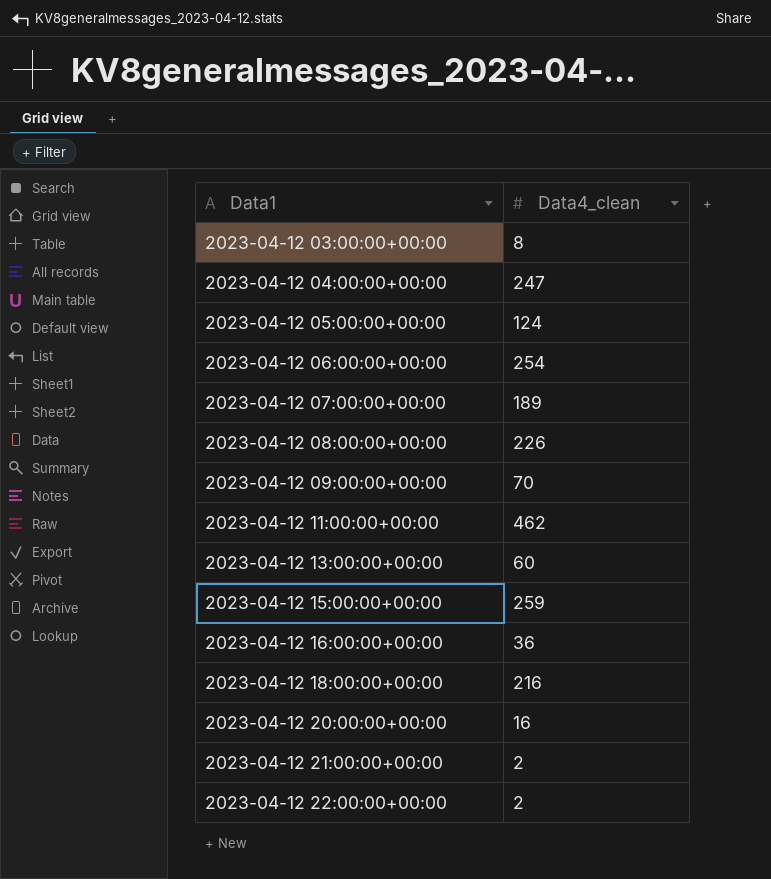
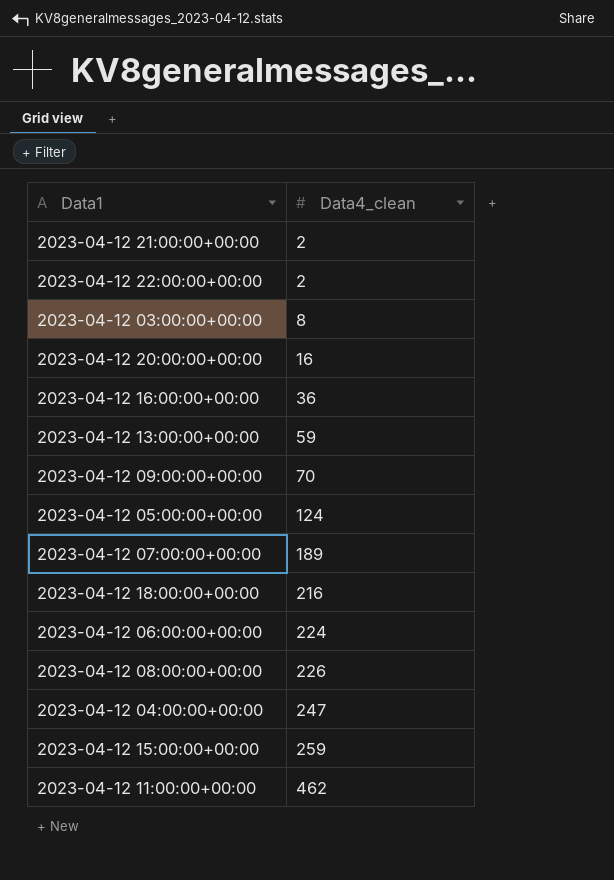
row order: Data1 ascending -> Data4_clean ascending
2023-04-12 13:00:00+00:00 | Data4_clean: 60 -> 59
2023-04-12 06:00:00+00:00 | Data4_clean: 254 -> 224

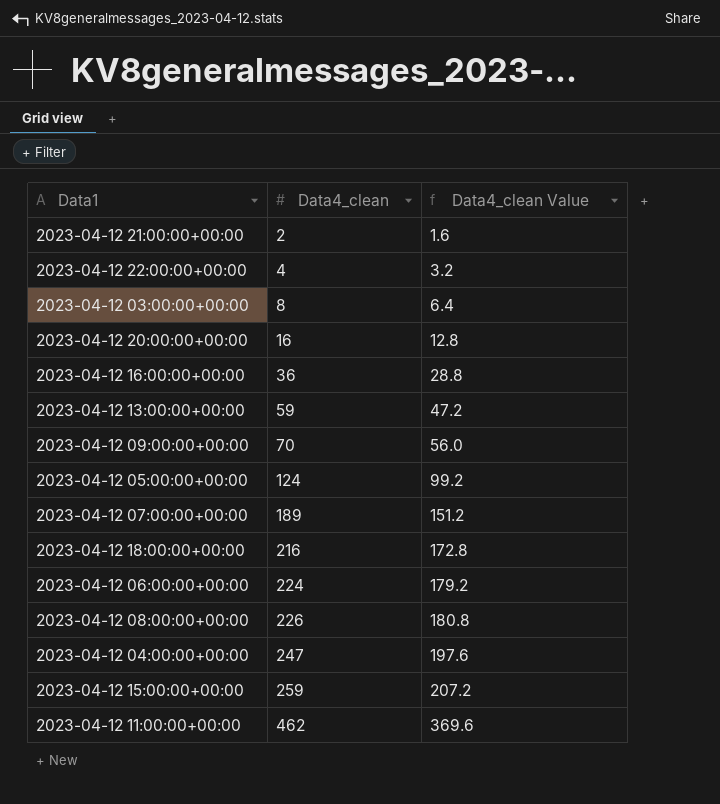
column Data4_clean Value | formula: none -> [Data4_clean] * 0.8
2023-04-12 22:00:00+00:00 | Data4_clean: 2 -> 4

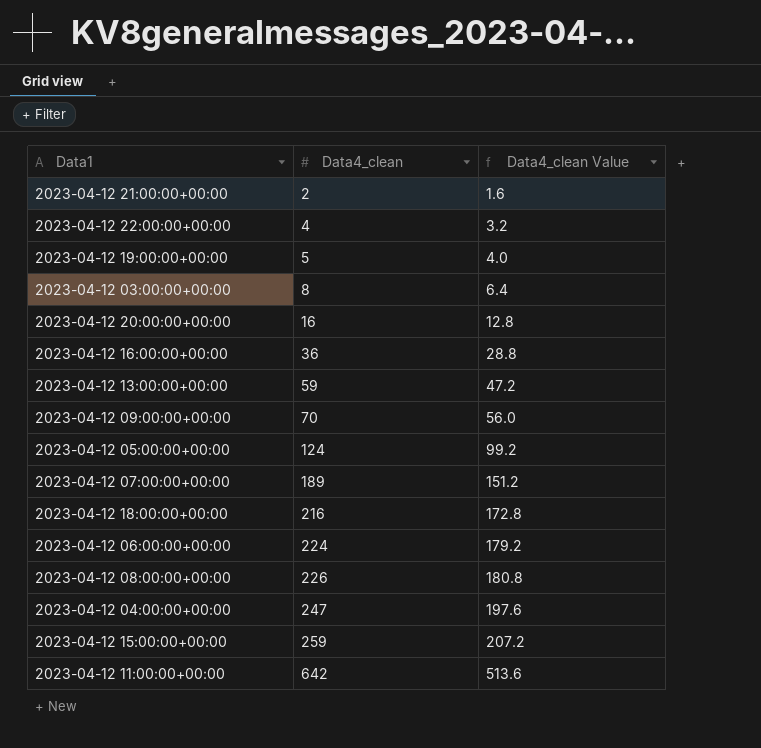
row 2023-04-12 19:00:00+00:00: none -> 5 | 4.0
2023-04-12 11:00:00+00:00 | Data4_clean: 462 -> 642
2023-04-12 11:00:00+00:00 | Data4_clean Value: 369.6 -> 513.6

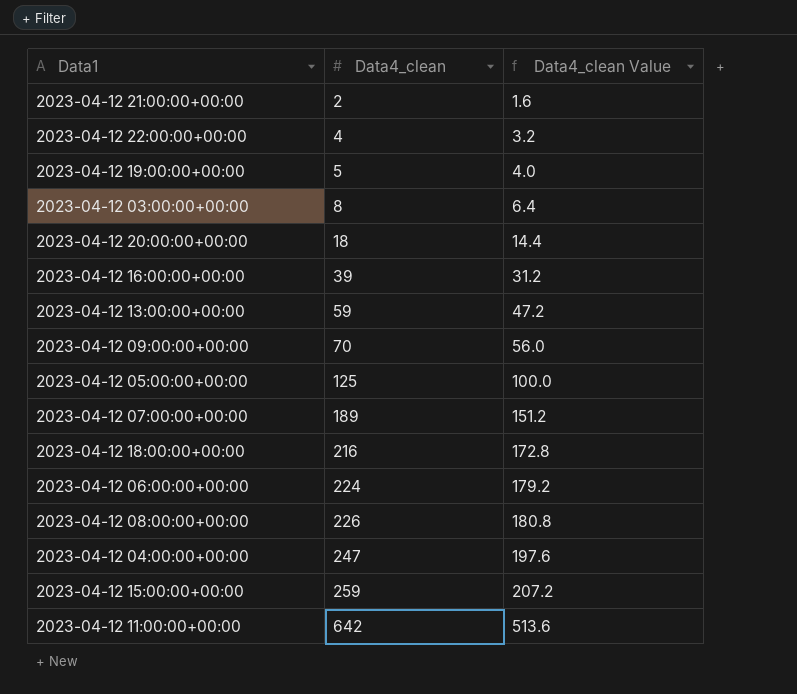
2023-04-12 20:00:00+00:00 | Data4_clean: 16 -> 18
2023-04-12 20:00:00+00:00 | Data4_clean Value: 12.8 -> 14.4
2023-04-12 16:00:00+00:00 | Data4_clean: 36 -> 39
2023-04-12 16:00:00+00:00 | Data4_clean Value: 28.8 -> 31.2
2023-04-12 05:00:00+00:00 | Data4_clean: 124 -> 125
2023-04-12 05:00:00+00:00 | Data4_clean Value: 99.2 -> 100.0

